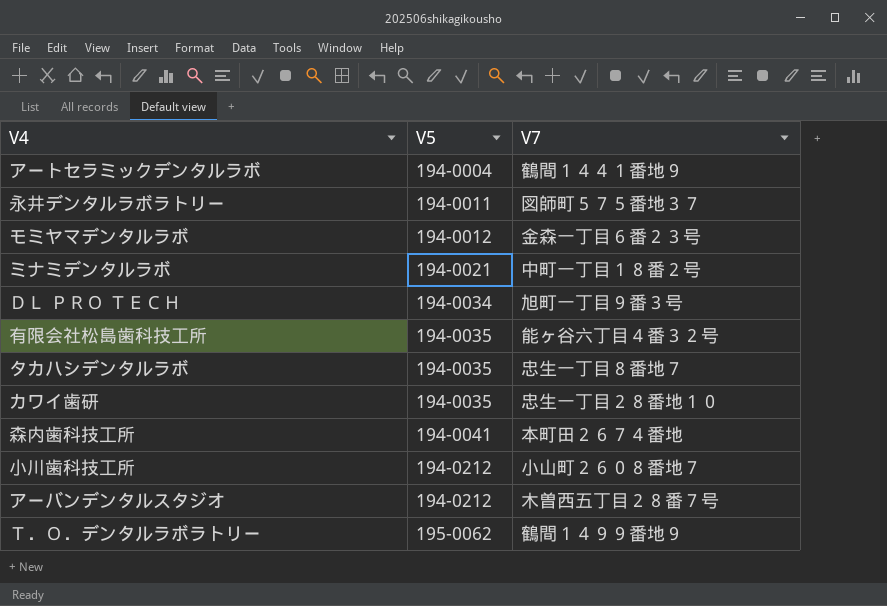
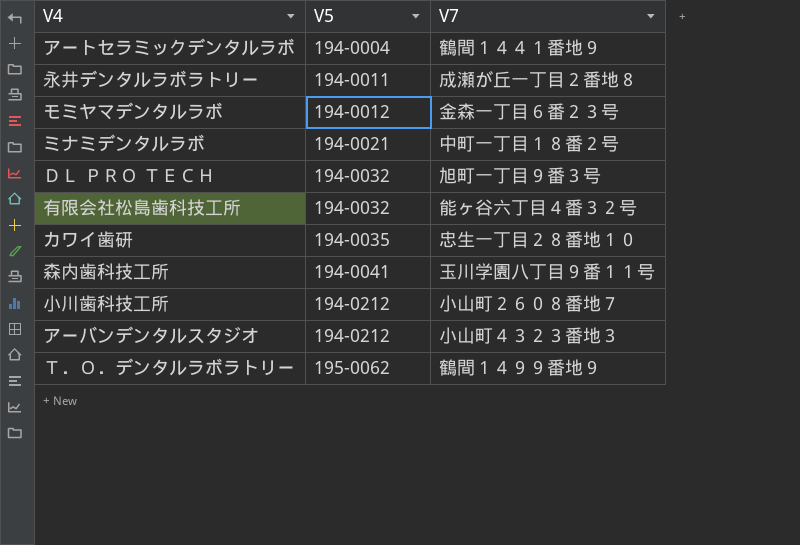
row タカハシデンタルラボ: 194-0035 | 忠生一丁目８番地７ -> none
永井デンタルラボラトリー | V7: 図師町５７５番地３７ -> 成瀬が丘一丁目２番地８
ＤＬ ＰＲＯ ＴＥＣＨ | V5: 194-0034 -> 194-0032
有限会社松島歯科技工所 | V5: 194-0035 -> 194-0032
森内歯科技工所 | V7: 本町田２６７４番地 -> 玉川学園八丁目９番１１号
アーバンデンタルスタジオ | V7: 木曽西五丁目２８番７号 -> 小山町４３２３番地３

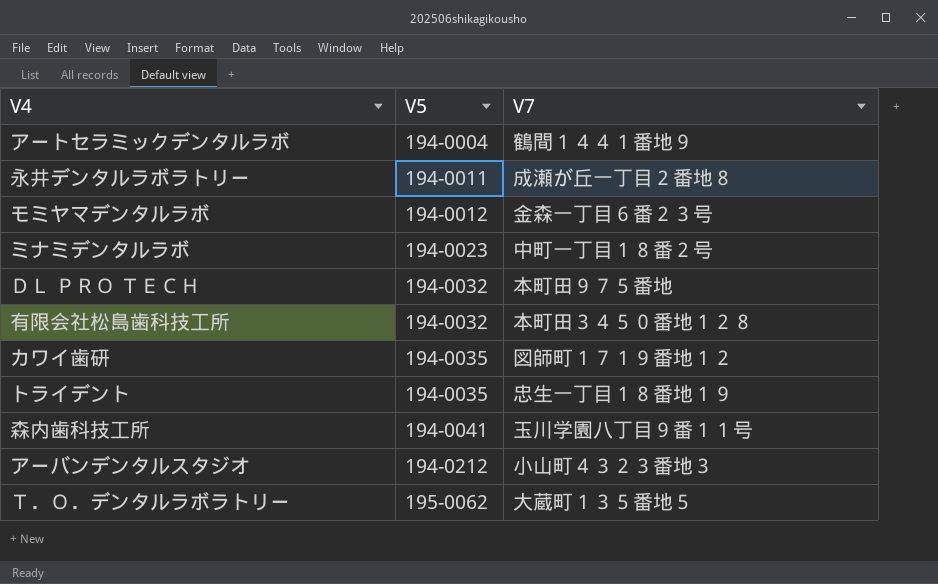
row 小川歯科技工所: 194-0212 | 小山町２６０８番地７ -> none
ミナミデンタルラボ | V5: 194-0021 -> 194-0023
ＤＬ ＰＲＯ ＴＥＣＨ | V7: 旭町一丁目９番３号 -> 本町田９７５番地
有限会社松島歯科技工所 | V7: 能ヶ谷六丁目４番３２号 -> 本町田３４５０番地１２８
カワイ歯研 | V7: 忠生一丁目２８番地１０ -> 図師町１７１９番地１２
row トライデント: none -> 194-0035 | 忠生一丁目１８番地１９
Ｔ．Ｏ．デンタルラボラトリー | V7: 鶴間１４９９番地９ -> 大蔵町１３５番地５

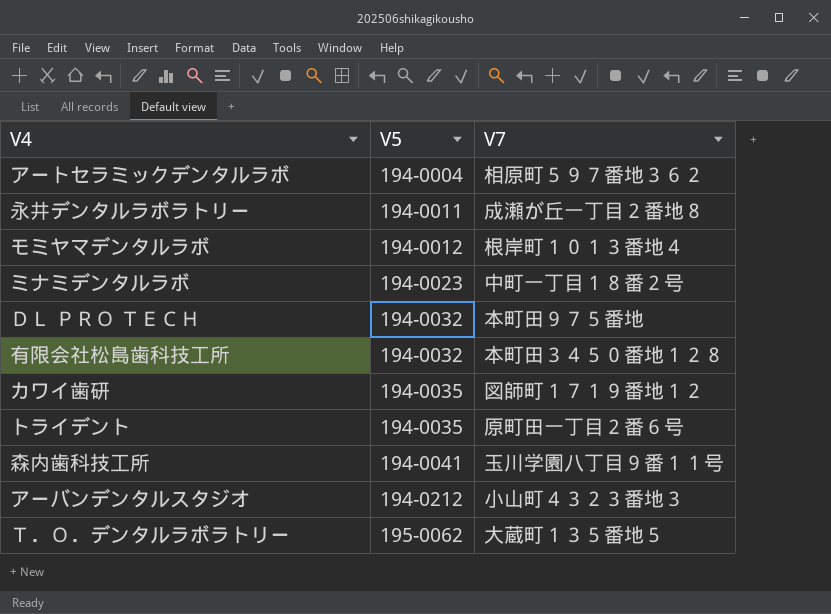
アートセラミックデンタルラボ | V7: 鶴間１４４１番地９ -> 相原町５９７番地３６２
モミヤマデンタルラボ | V7: 金森一丁目６番２３号 -> 根岸町１０１３番地４
トライデント | V7: 忠生一丁目１８番地１９ -> 原町田一丁目２番６号

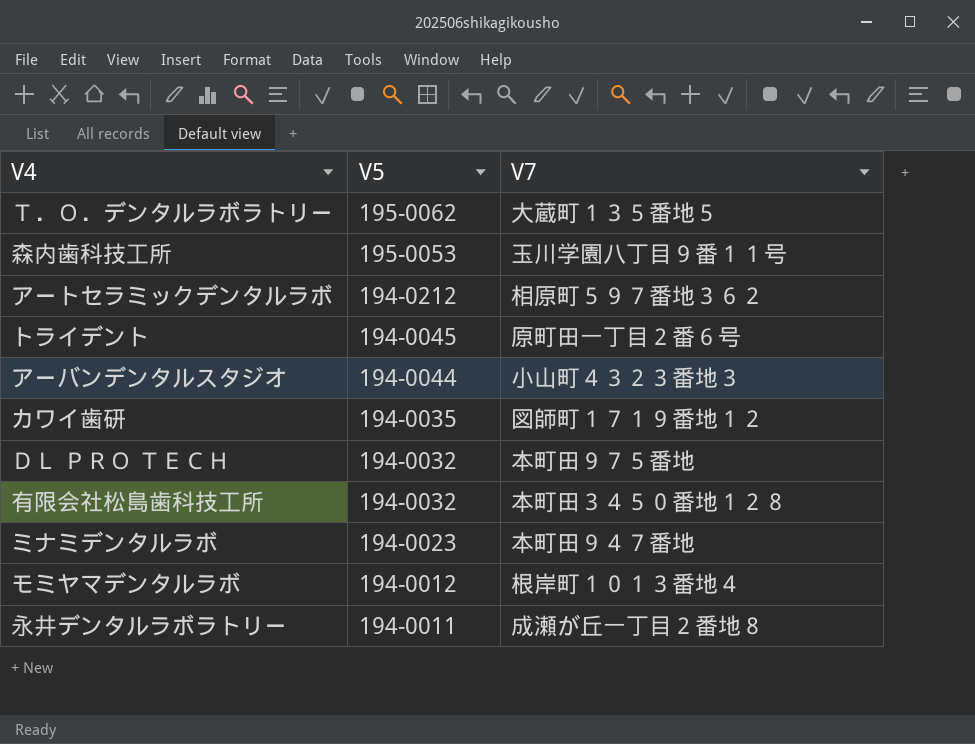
row order: V5 ascending -> V5 descending
森内歯科技工所 | V5: 194-0041 -> 195-0053
アートセラミックデンタルラボ | V5: 194-0004 -> 194-0212
トライデント | V5: 194-0035 -> 194-0045
アーバンデンタルスタジオ | V5: 194-0212 -> 194-0044
ミナミデンタルラボ | V7: 中町一丁目１８番２号 -> 本町田９４７番地

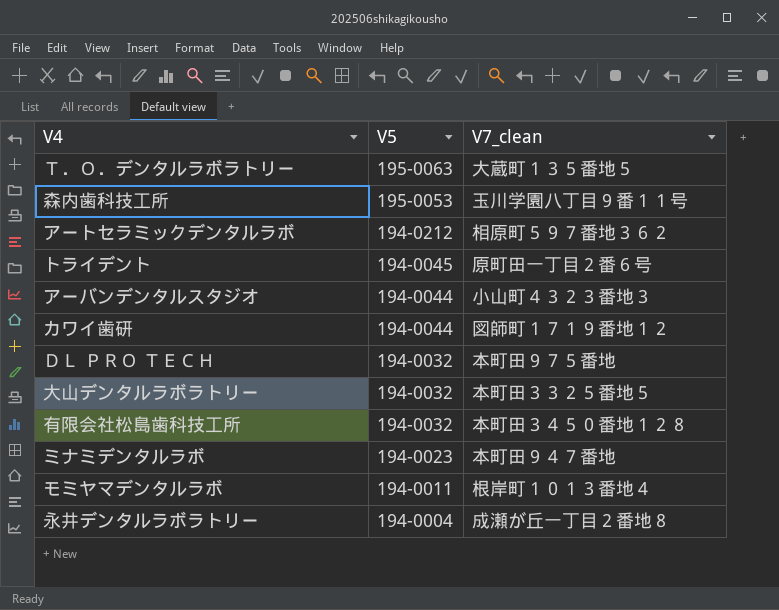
column name: V7 -> V7_clean
Ｔ．Ｏ．デンタルラボラトリー | V5: 195-0062 -> 195-0063
カワイ歯研 | V5: 194-0035 -> 194-0044
row 大山デンタルラボラトリー: none -> 194-0032 | 本町田３３２５番地５
モミヤマデンタルラボ | V5: 194-0012 -> 194-0011
永井デンタルラボラトリー | V5: 194-0011 -> 194-0004

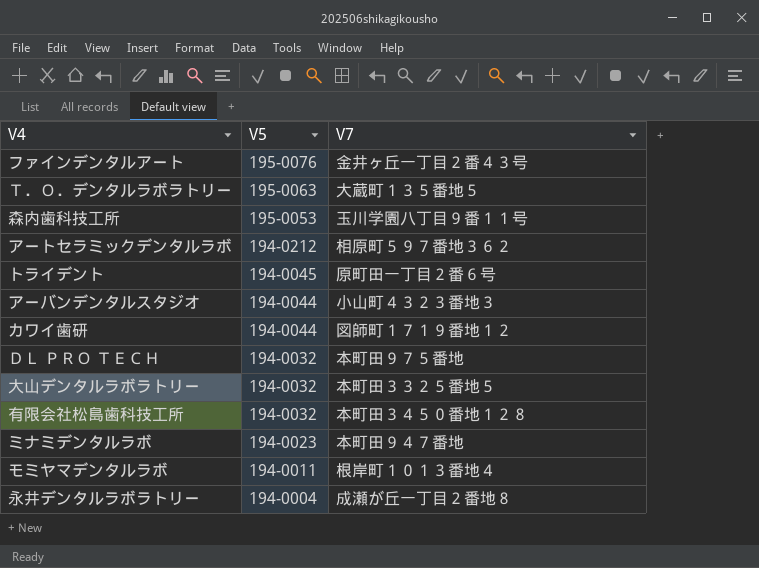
column name: V7_clean -> V7
row ファインデンタルアート: none -> 195-0076 | 金井ヶ丘一丁目２番４３号

